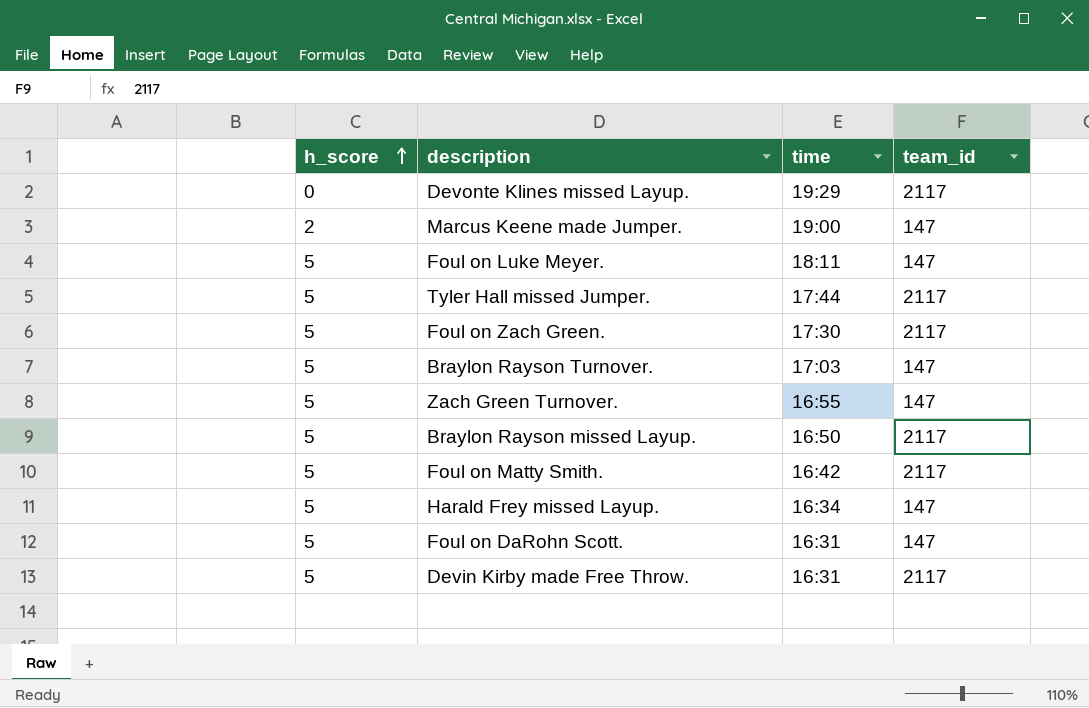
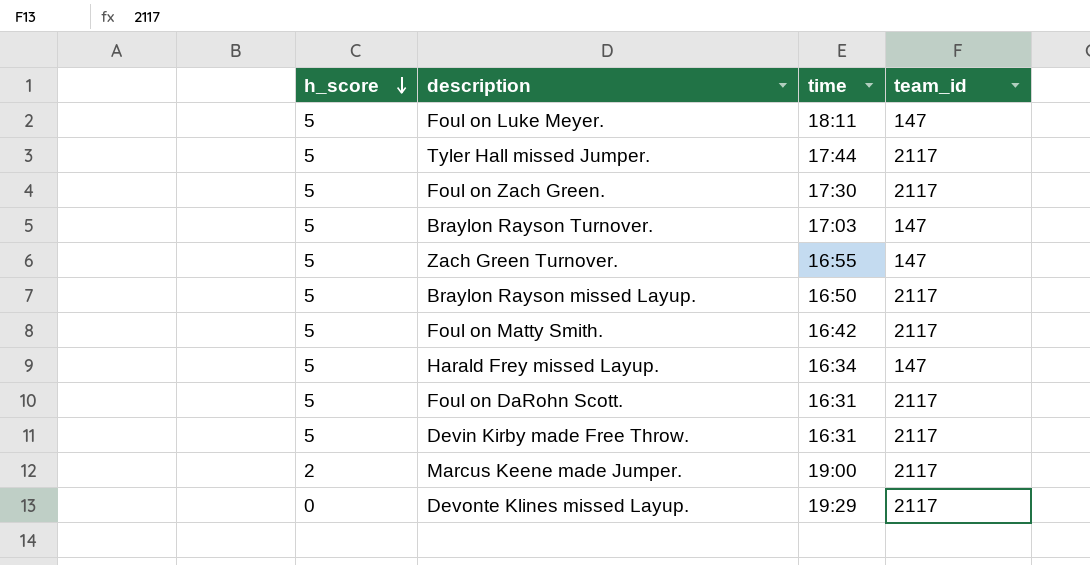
row order: h_score ascending -> h_score descending
Foul on DaRohn Scott. | team_id: 147 -> 2117
Marcus Keene made Jumper. | team_id: 147 -> 2117

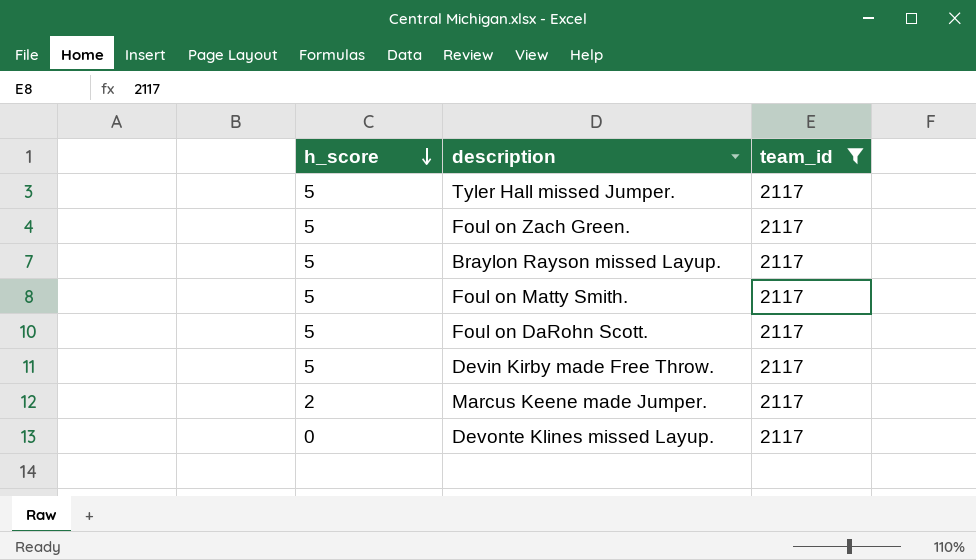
filter: none -> team_id = 2117
column time | position: 3 -> none

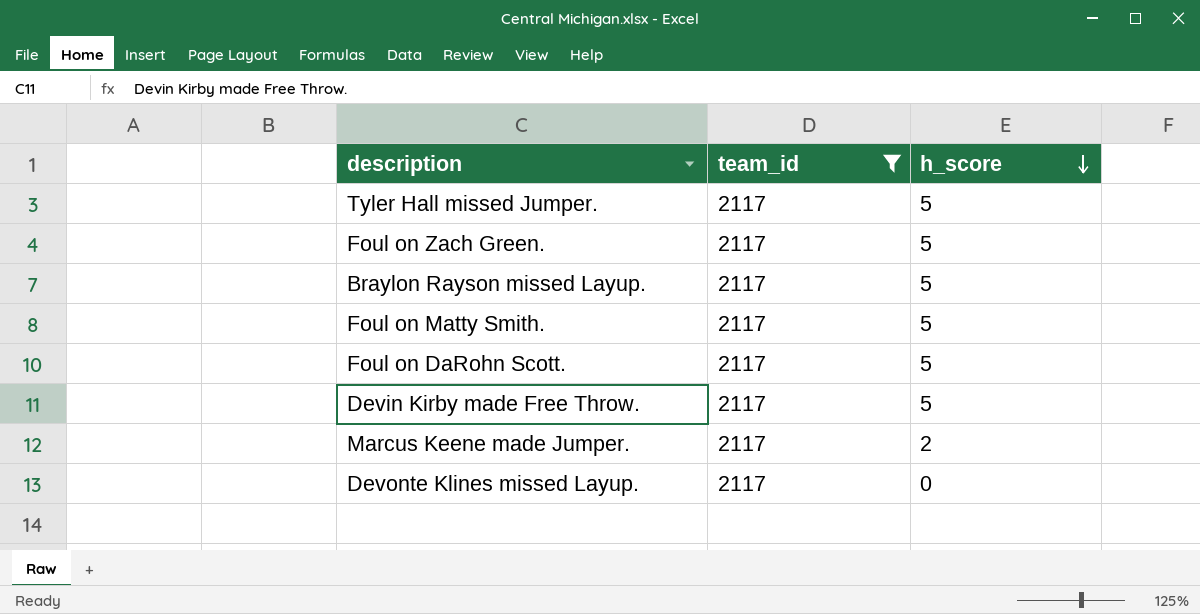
column h_score | position: 1 -> 3

